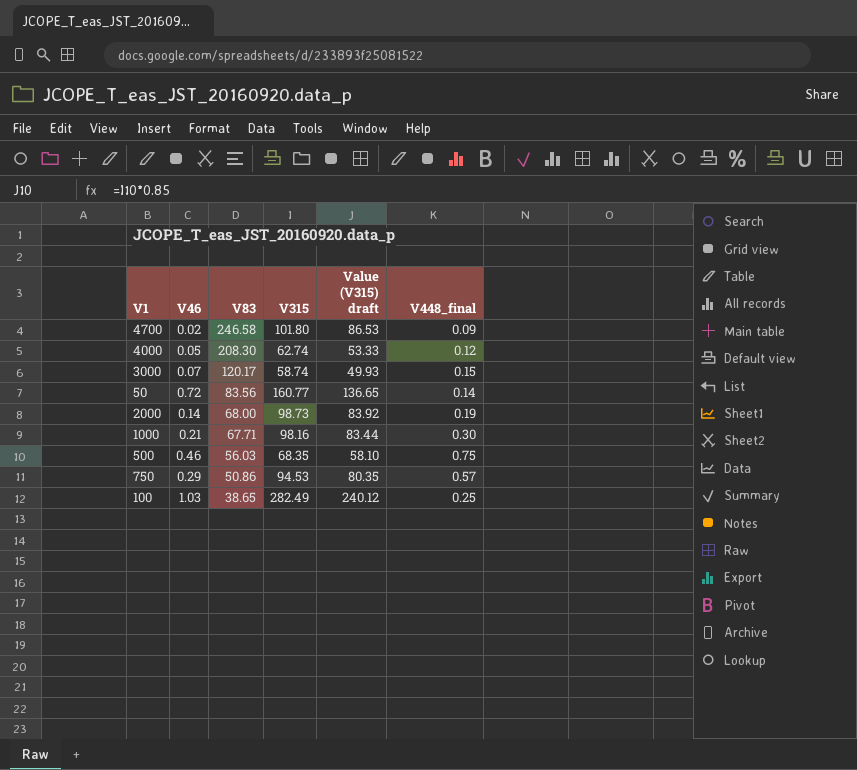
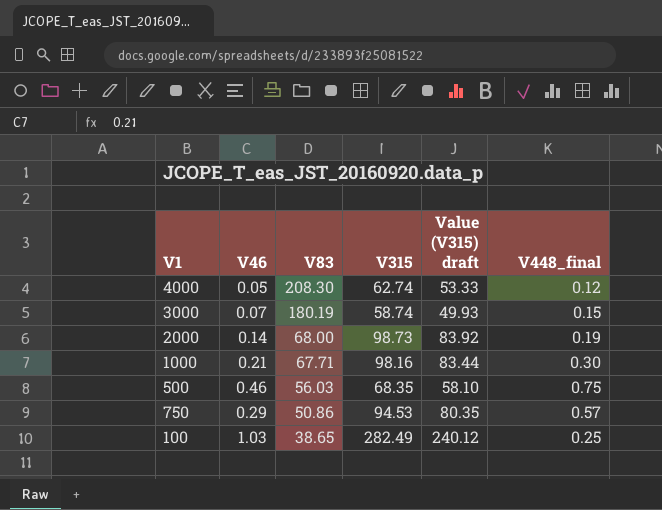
row 4700: 0.02 | 246.58 | 101.80 | 86.53 | 0.09 -> none
row 50: 0.72 | 83.56 | 160.77 | 136.65 | 0.14 -> none
3000 | V83: 120.17 -> 180.19

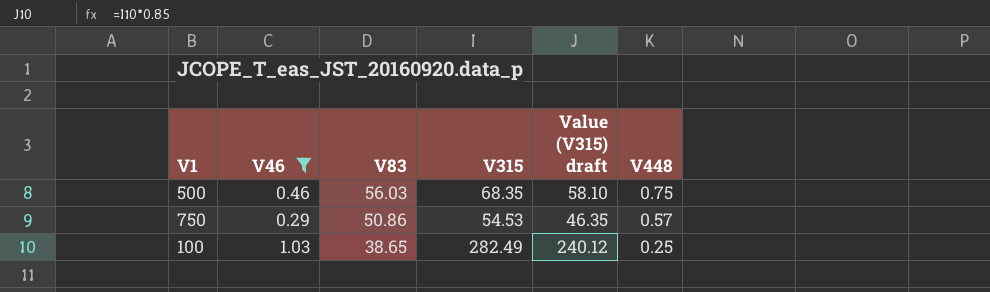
filter: none -> V46 >= 0.29
column name: V448_final -> V448
750 | V315: 94.53 -> 54.53
750 | Value (V315) draft: 80.35 -> 46.35

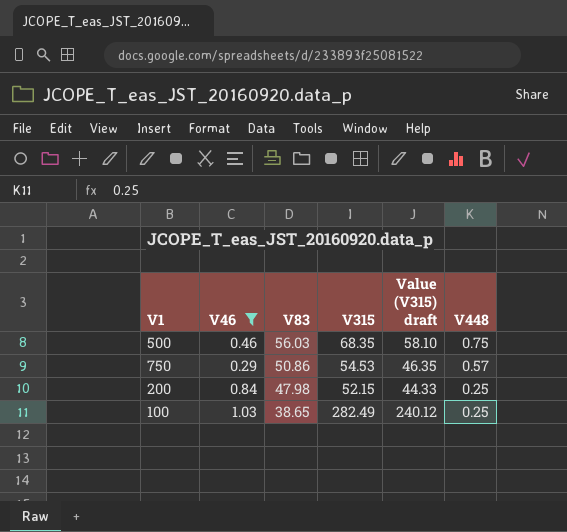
row 200: none -> 0.84 | 47.98 | 52.15 | 44.33 | 0.25

